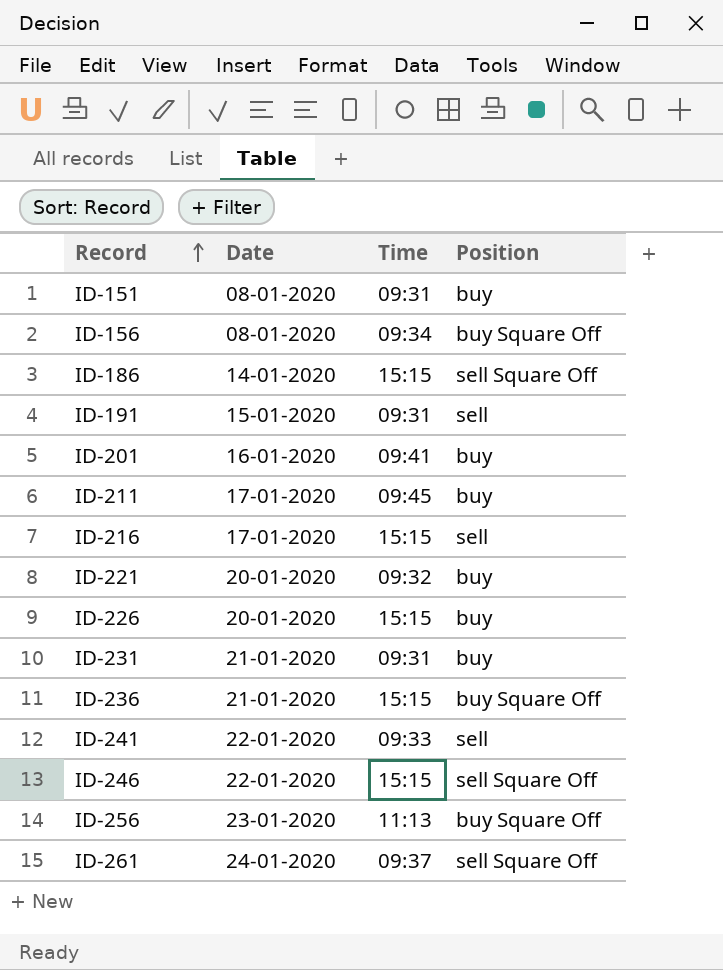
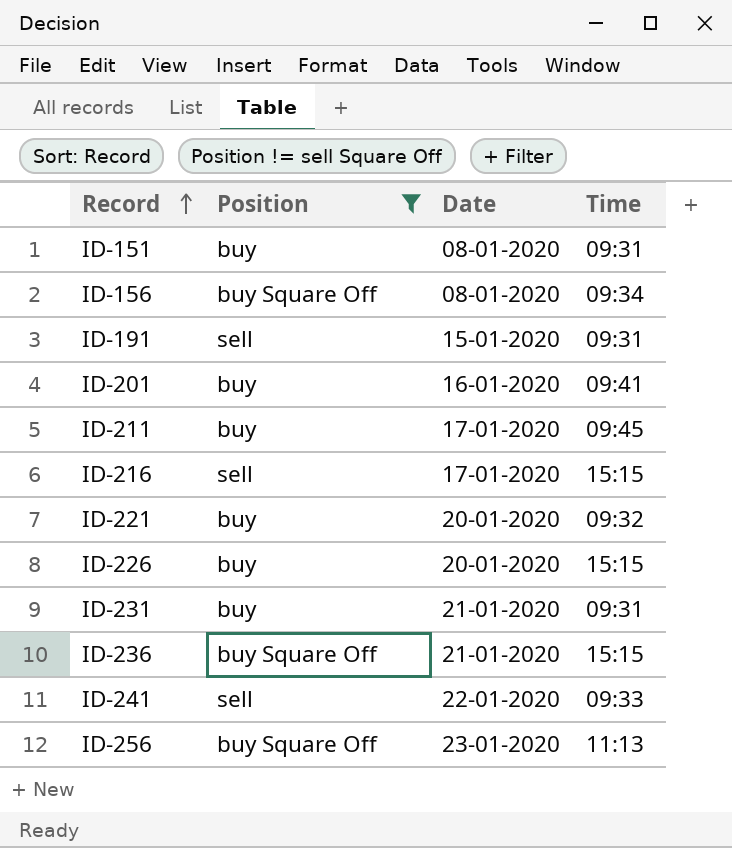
filter: none -> Position != sell Square Off
column Position | position: 4 -> 2

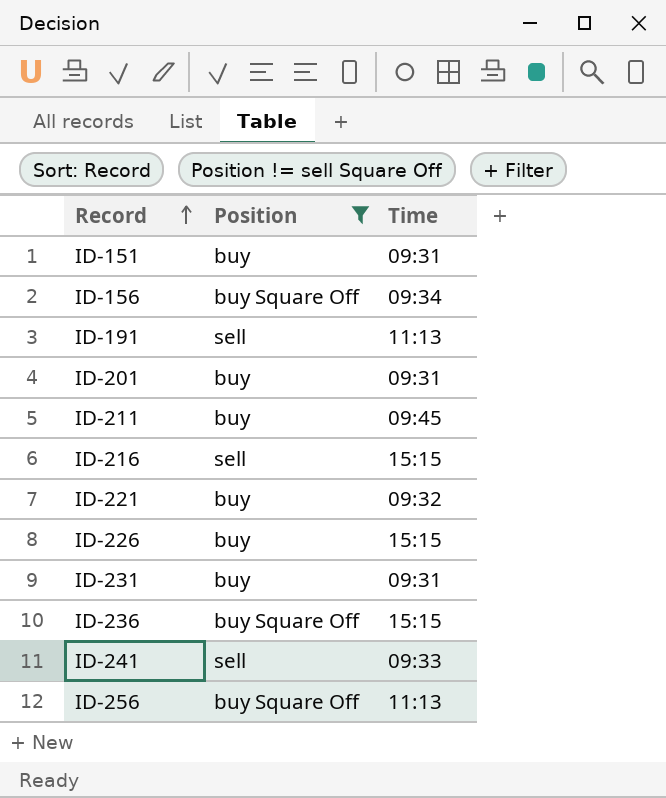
column Date | position: 3 -> none
ID-191 | Time: 09:31 -> 11:13
ID-201 | Time: 09:41 -> 09:31

